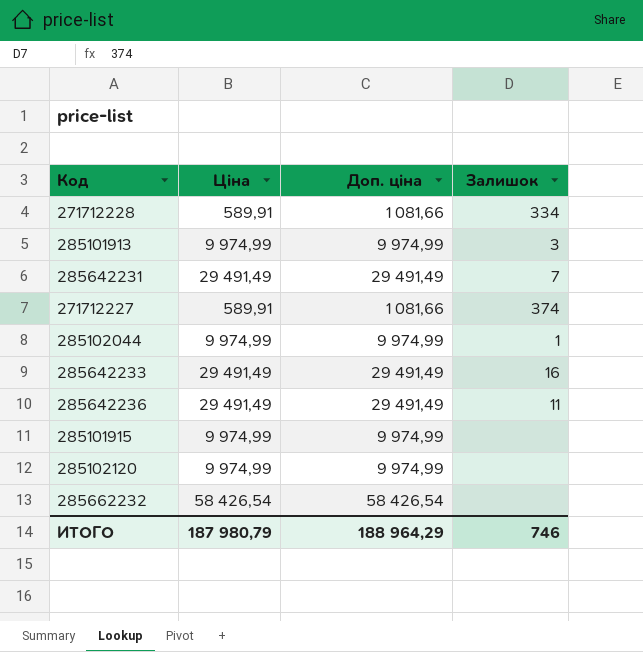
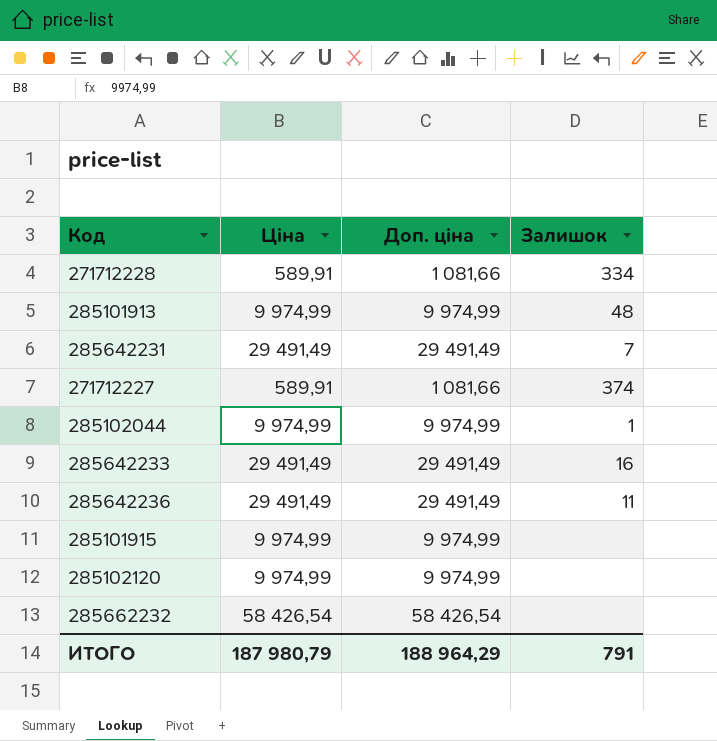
285101913 | Залишок: 3 -> 48
ИТОГО | Залишок: 746 -> 791

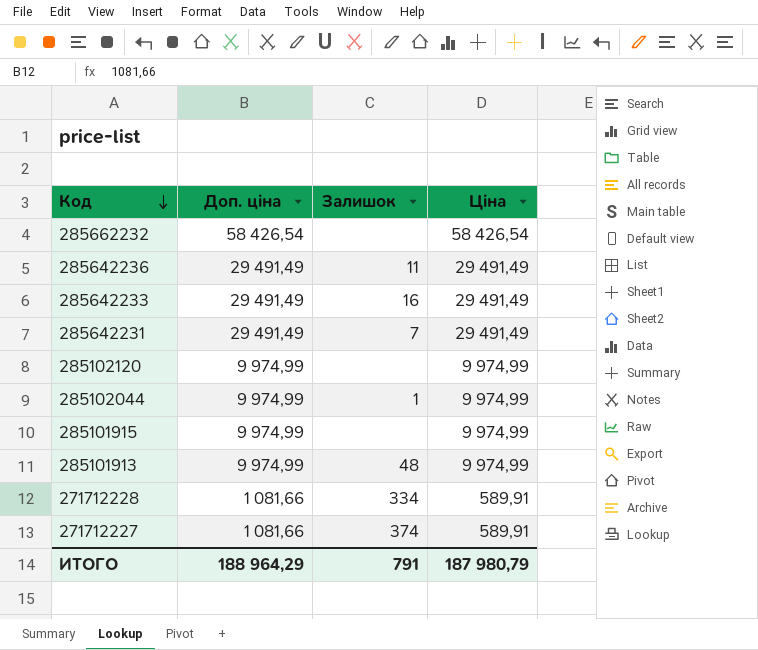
row order: none -> Код descending
column Ціна | position: 2 -> 4

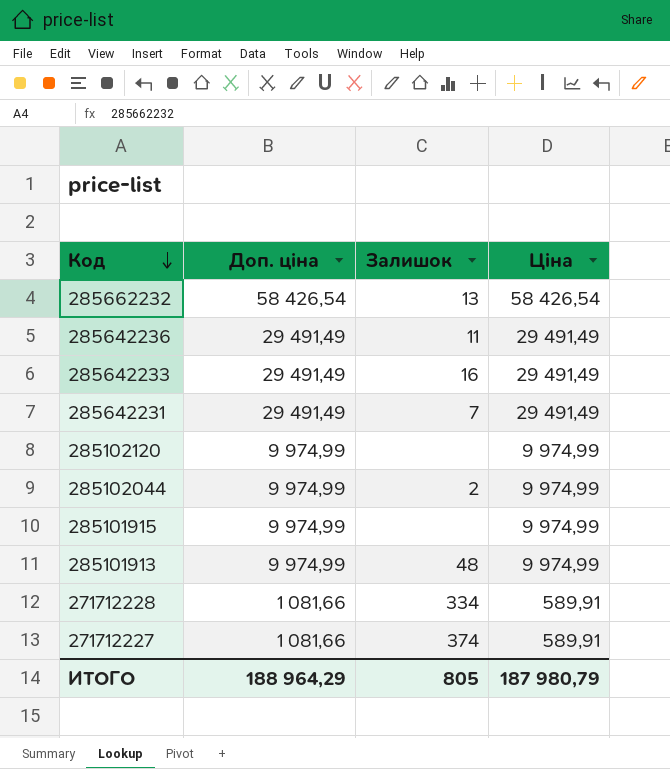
285662232 | Залишок: none -> 13
285102044 | Залишок: 1 -> 2
ИТОГО | Залишок: 791 -> 805

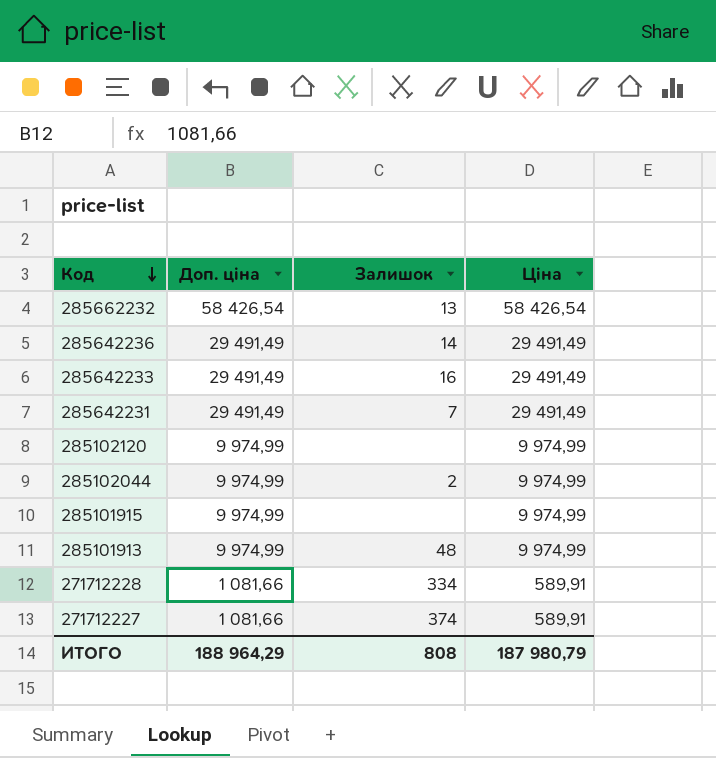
285642236 | Залишок: 11 -> 14
ИТОГО | Залишок: 805 -> 808

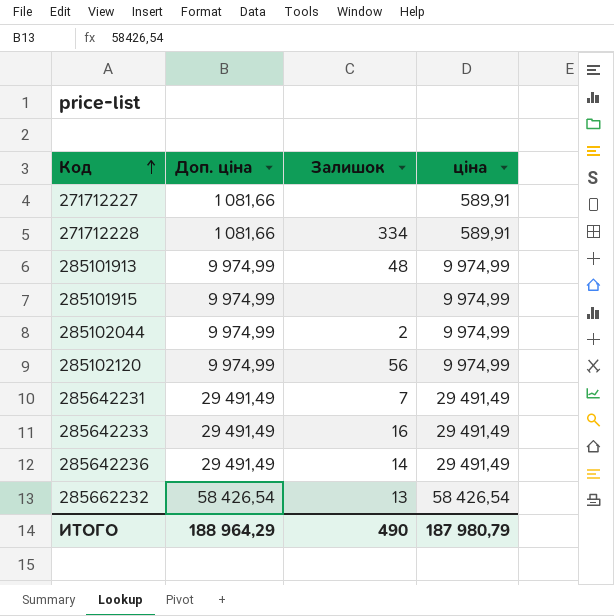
row order: Код descending -> Код ascending
column name: Ціна -> ціна
271712227 | Залишок: 374 -> none
285102120 | Залишок: none -> 56
ИТОГО | Залишок: 808 -> 490

